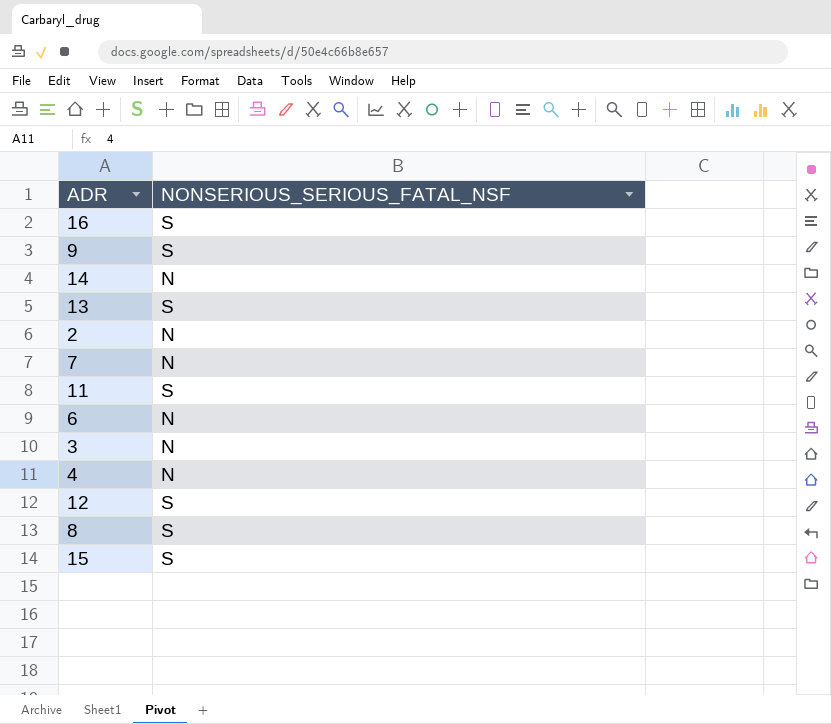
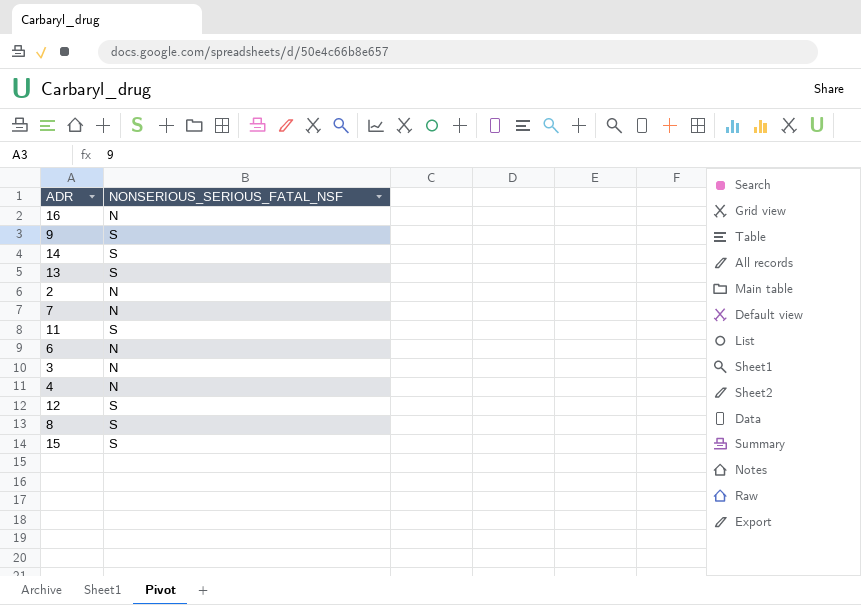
16 | NONSERIOUS_SERIOUS_FATAL_NSF: S -> N
14 | NONSERIOUS_SERIOUS_FATAL_NSF: N -> S

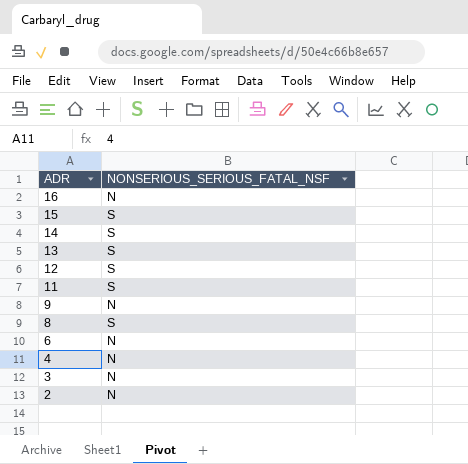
row order: none -> ADR descending
row 7: N -> none
9 | NONSERIOUS_SERIOUS_FATAL_NSF: S -> N

